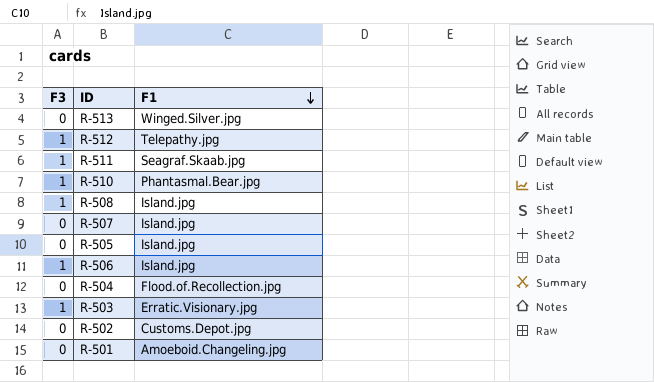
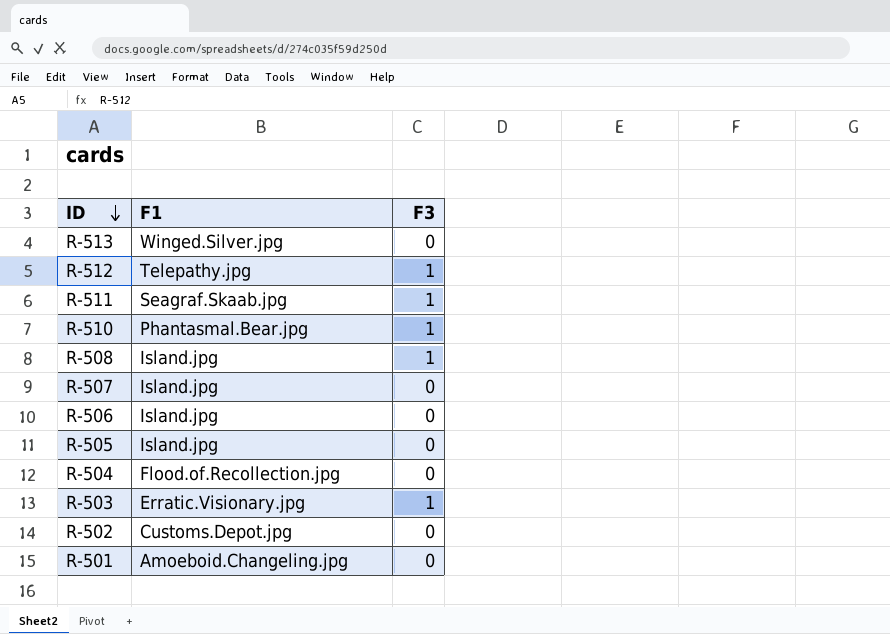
row order: F1 descending -> ID descending
column F3 | position: 1 -> 3
R-506 | F3: 1 -> 0

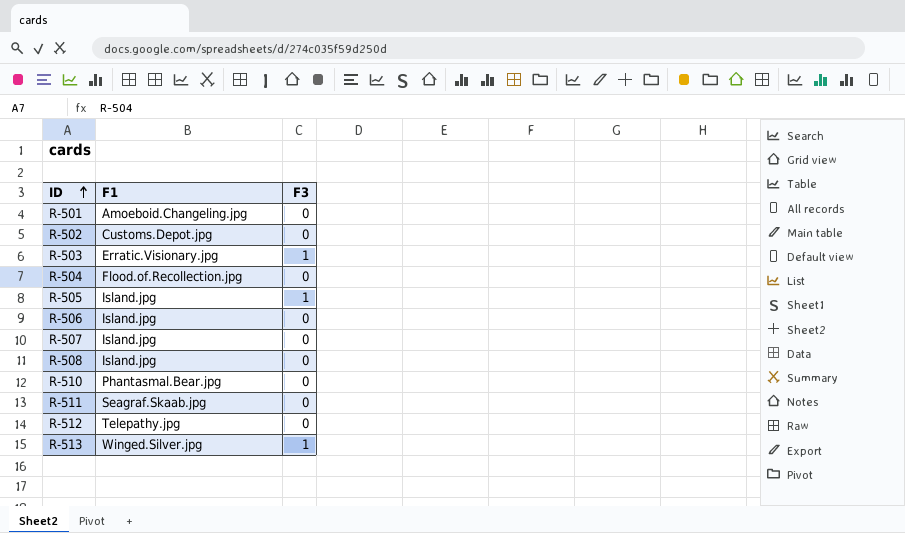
row order: ID descending -> ID ascending
R-505 | F3: 0 -> 1
R-508 | F3: 1 -> 0
R-510 | F3: 1 -> 0
R-511 | F3: 1 -> 0
R-512 | F3: 1 -> 0
R-513 | F3: 0 -> 1

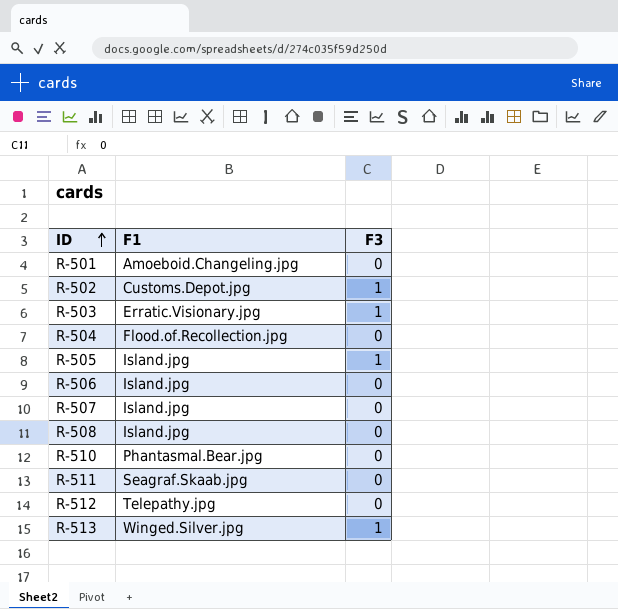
R-502 | F3: 0 -> 1

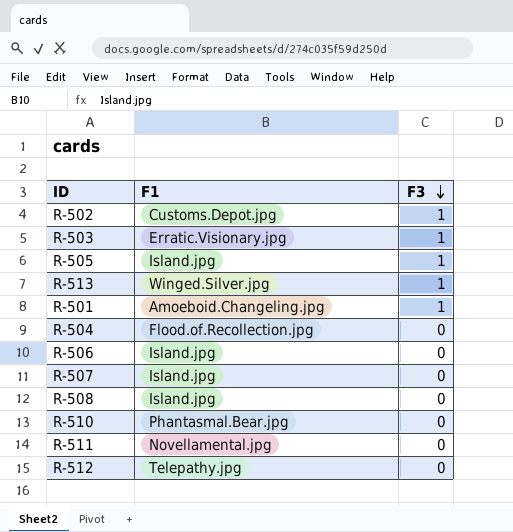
row order: ID ascending -> F3 descending
R-501 | F3: 0 -> 1
R-511 | F1: Seagraf.Skaab.jpg -> Novellamental.jpg

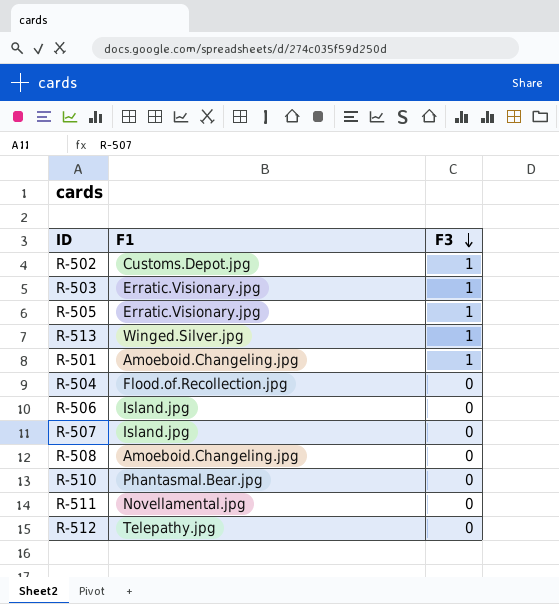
R-505 | F1: Island.jpg -> Erratic.Visionary.jpg
R-508 | F1: Island.jpg -> Amoeboid.Changeling.jpg

